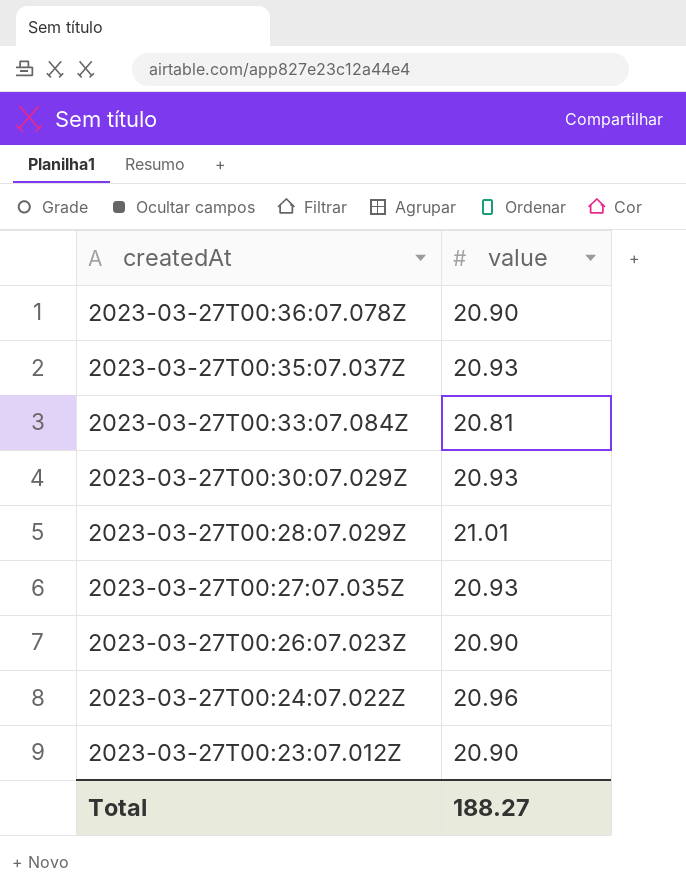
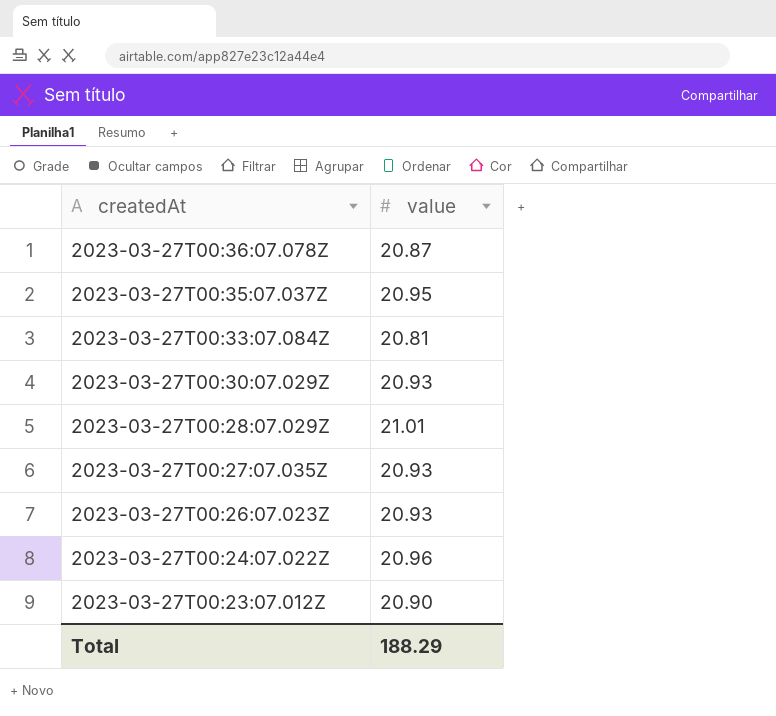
2023-03-27T00:36:07.078Z | value: 20.90 -> 20.87
2023-03-27T00:35:07.037Z | value: 20.93 -> 20.95
2023-03-27T00:26:07.023Z | value: 20.90 -> 20.93
Total | value: 188.27 -> 188.29

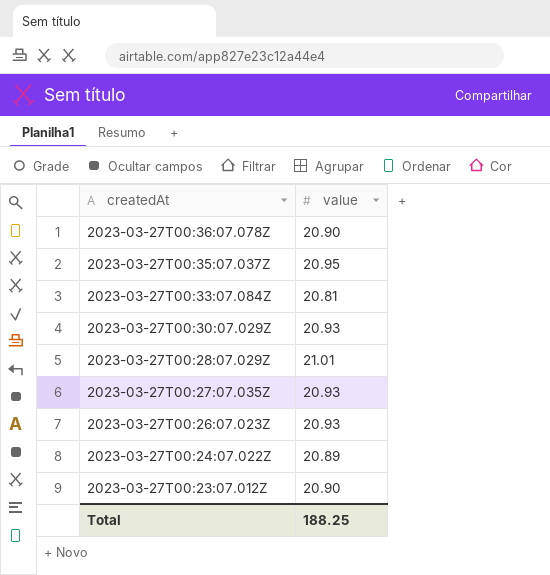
2023-03-27T00:36:07.078Z | value: 20.87 -> 20.90
2023-03-27T00:24:07.022Z | value: 20.96 -> 20.89
Total | value: 188.29 -> 188.25

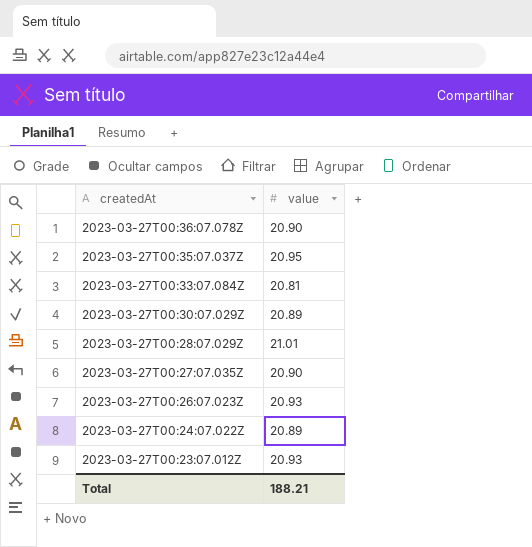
2023-03-27T00:30:07.029Z | value: 20.93 -> 20.89
2023-03-27T00:27:07.035Z | value: 20.93 -> 20.90
2023-03-27T00:23:07.012Z | value: 20.90 -> 20.93
Total | value: 188.25 -> 188.21

